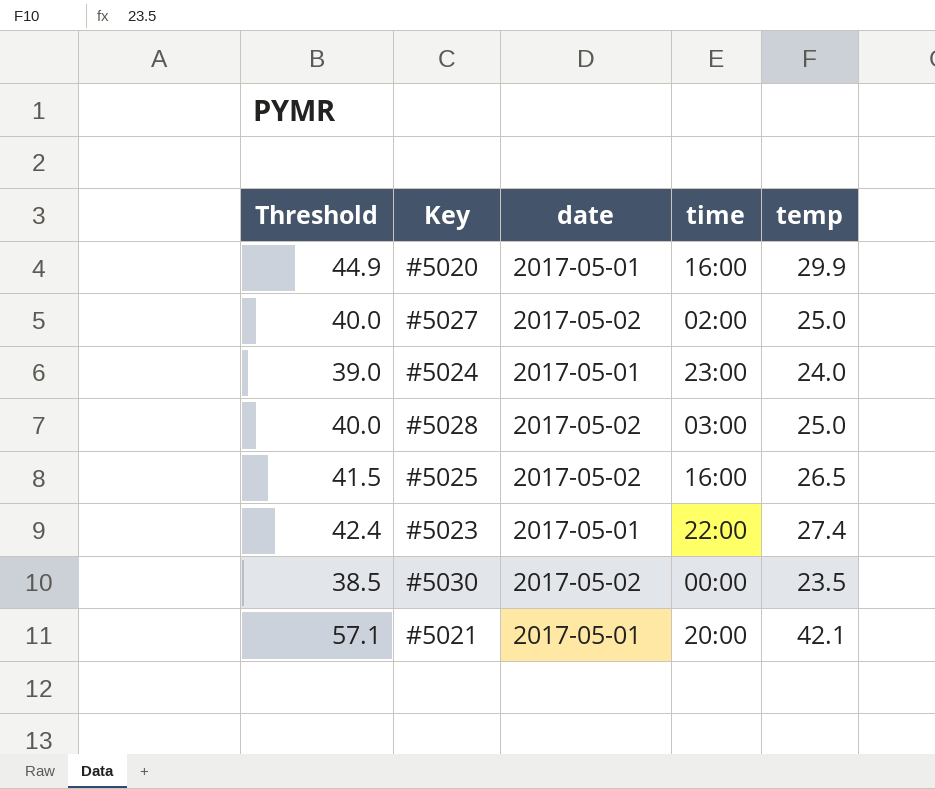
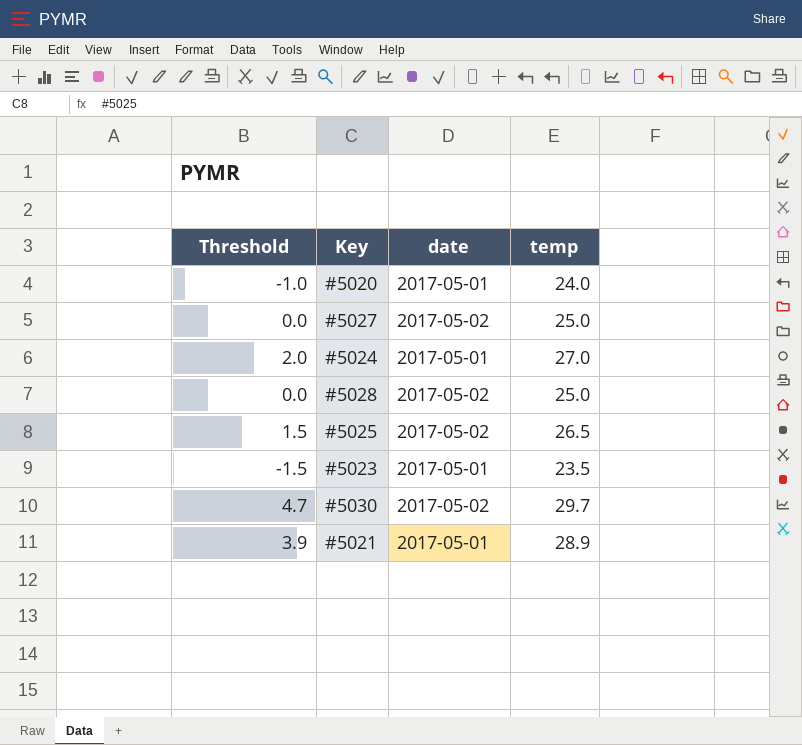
column time | position: 4 -> none
column Threshold | formula: [temp] + 15 -> [temp] - 25
#5020 | temp: 29.9 -> 24.0
#5024 | temp: 24.0 -> 27.0
#5023 | temp: 27.4 -> 23.5
#5030 | temp: 23.5 -> 29.7
#5021 | temp: 42.1 -> 28.9

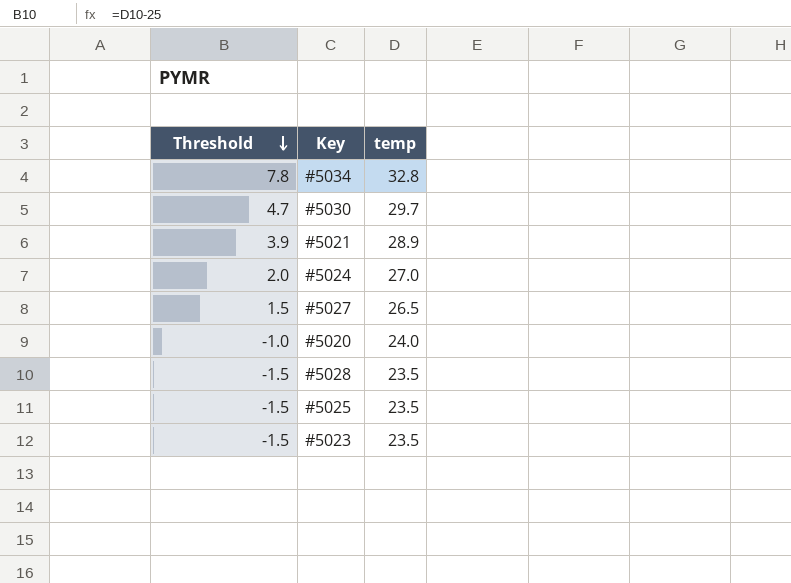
row order: none -> Threshold descending
column date | position: 3 -> none
row #5034: none -> 7.8 | 32.8
#5027 | Threshold: 0.0 -> 1.5
#5027 | temp: 25.0 -> 26.5
#5028 | Threshold: 0.0 -> -1.5
#5028 | temp: 25.0 -> 23.5
#5025 | Threshold: 1.5 -> -1.5
#5025 | temp: 26.5 -> 23.5

